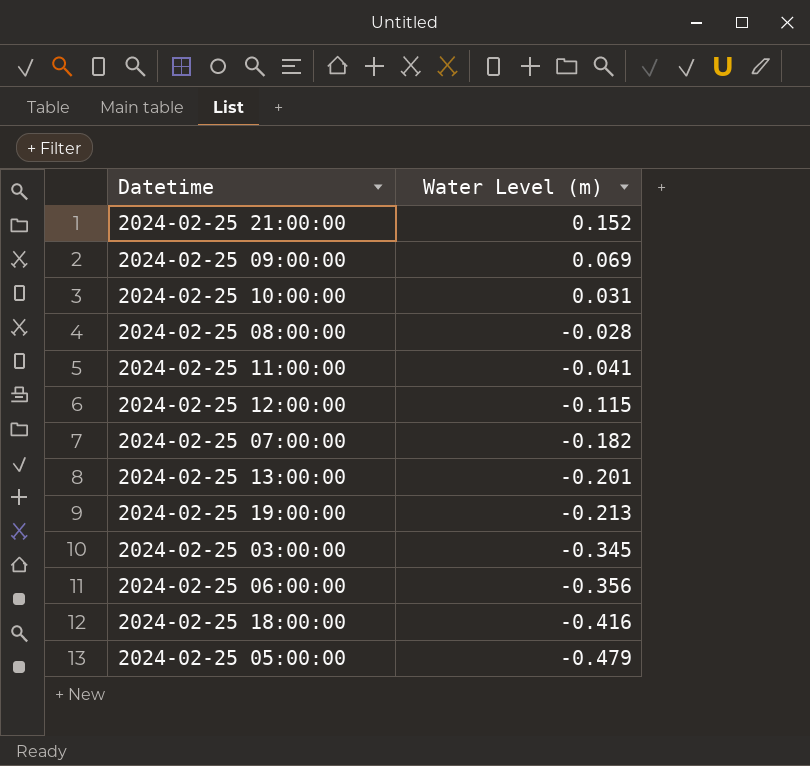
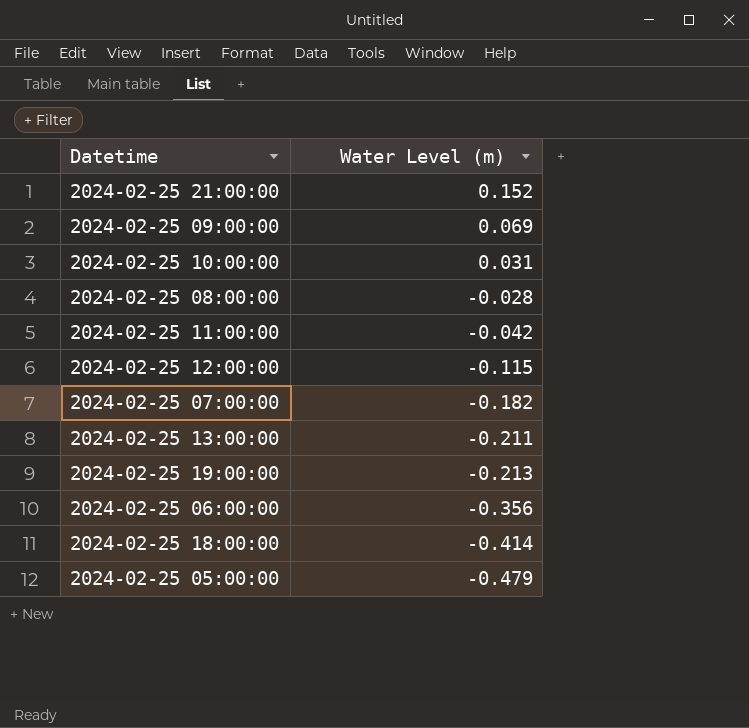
row 2024-02-25 03:00:00: -0.345 -> none
2024-02-25 11:00:00 | Water Level (m): -0.041 -> -0.042
2024-02-25 13:00:00 | Water Level (m): -0.201 -> -0.211
2024-02-25 18:00:00 | Water Level (m): -0.416 -> -0.414

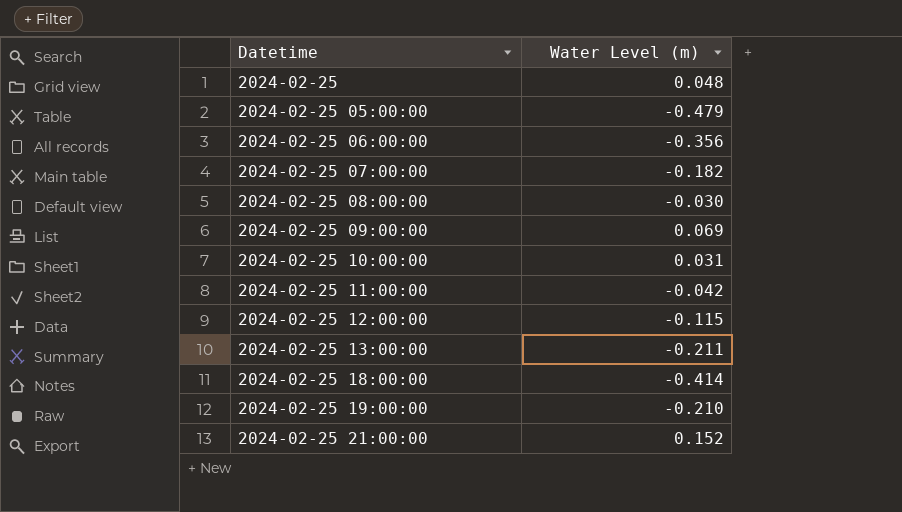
row order: Water Level (m) descending -> Datetime ascending
row 2024-02-25: none -> 0.048
2024-02-25 08:00:00 | Water Level (m): -0.028 -> -0.030
2024-02-25 19:00:00 | Water Level (m): -0.213 -> -0.210

